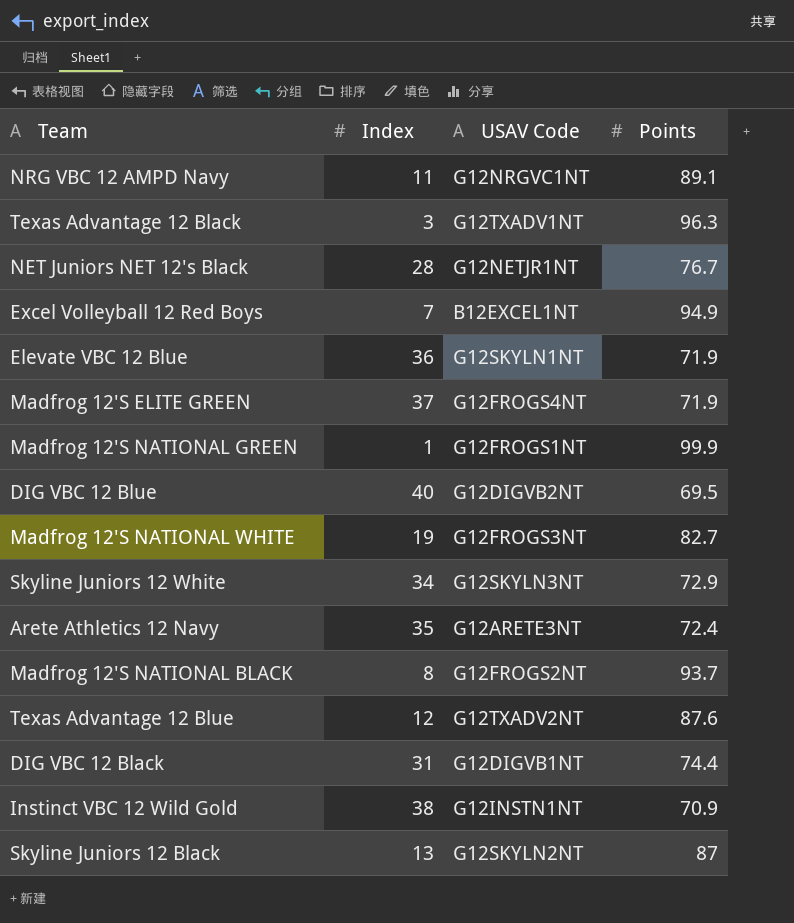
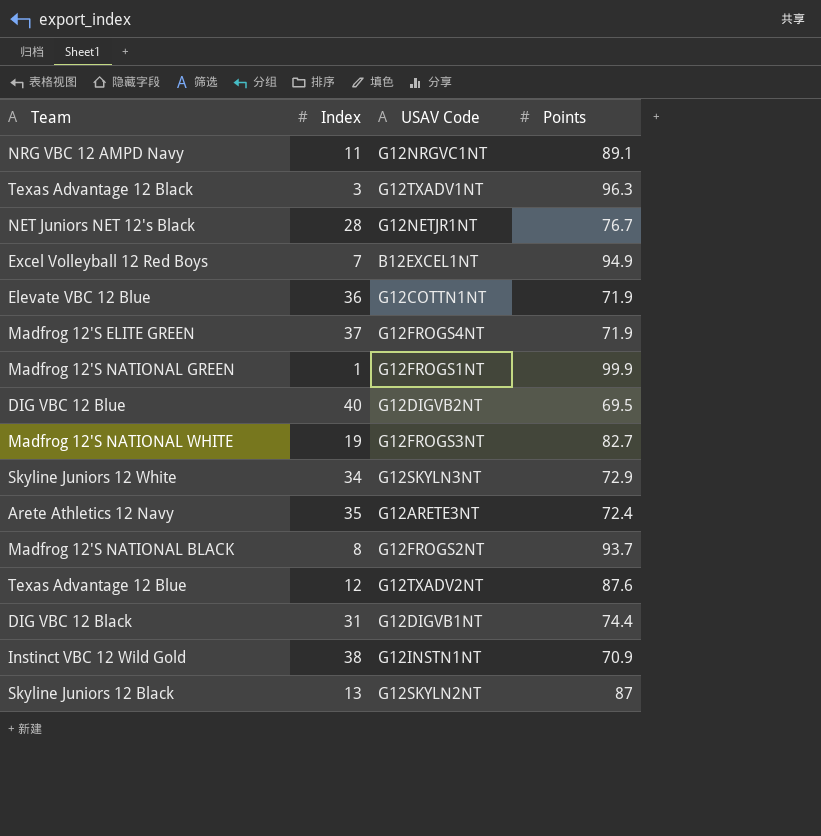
Elevate VBC 12 Blue | USAV Code: G12SKYLN1NT -> G12COTTN1NT

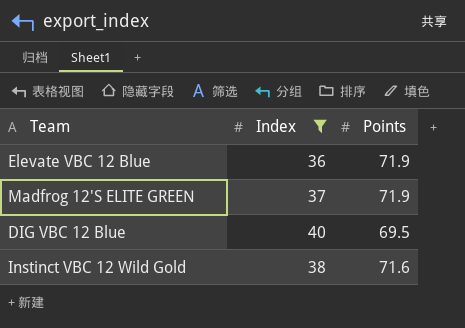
filter: none -> Index >= 36
column USAV Code | position: 3 -> none
Instinct VBC 12 Wild Gold | Points: 70.9 -> 71.6

